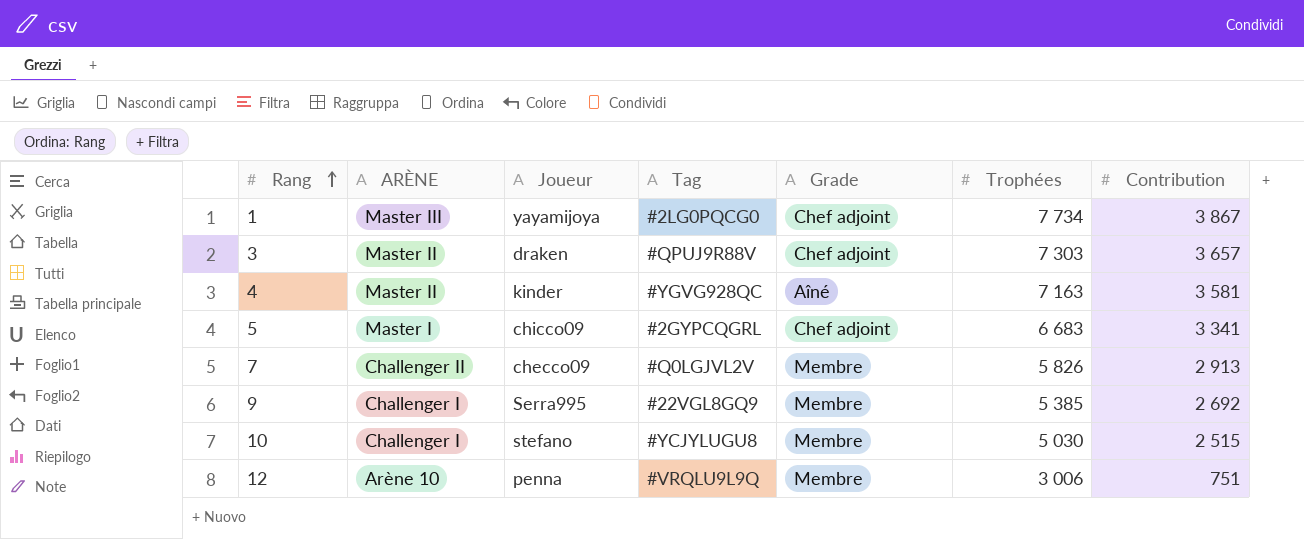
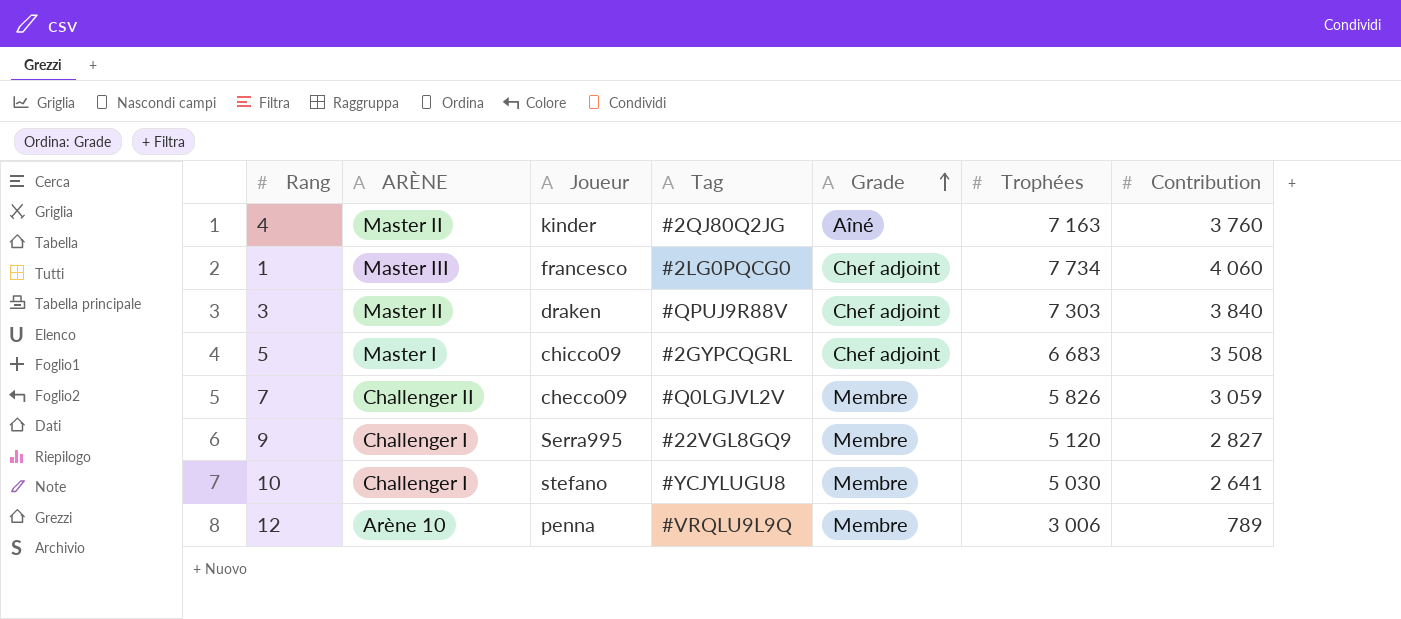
row order: Rang ascending -> Grade ascending
4 | Tag: #YGVG928QC -> #2QJ80Q2JG
4 | Contribution: 3 581 -> 3 760
1 | Joueur: yayamijoya -> francesco
1 | Contribution: 3 867 -> 4 060
3 | Contribution: 3 657 -> 3 840
5 | Contribution: 3 341 -> 3 508
7 | Contribution: 2 913 -> 3 059
9 | Trophées: 5 385 -> 5 120
9 | Contribution: 2 692 -> 2 827
10 | Contribution: 2 515 -> 2 641
12 | Contribution: 751 -> 789

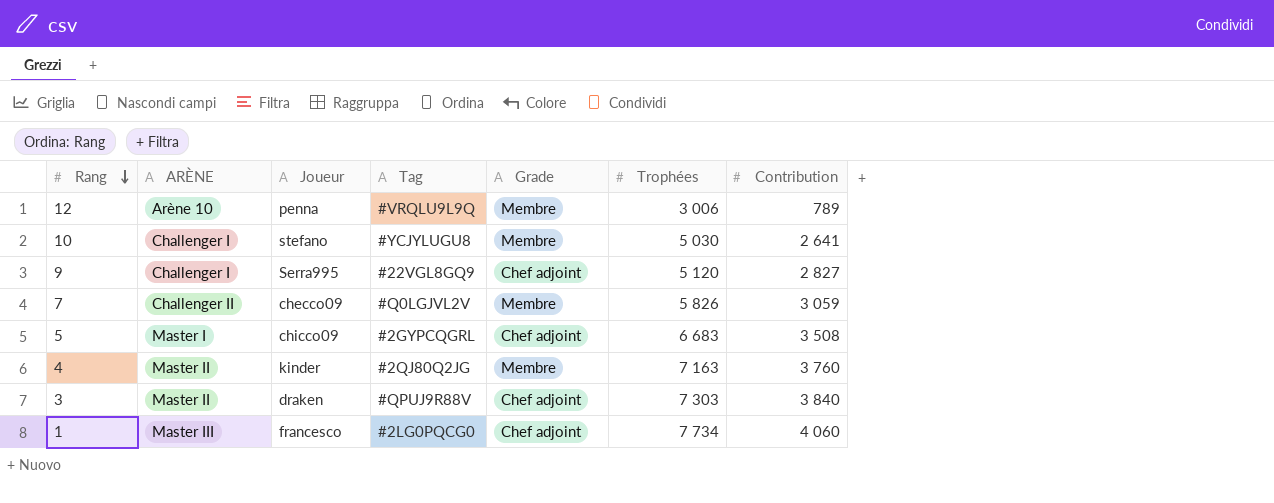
row order: Grade ascending -> Rang descending
9 | Grade: Membre -> Chef adjoint
4 | Grade: Aîné -> Membre

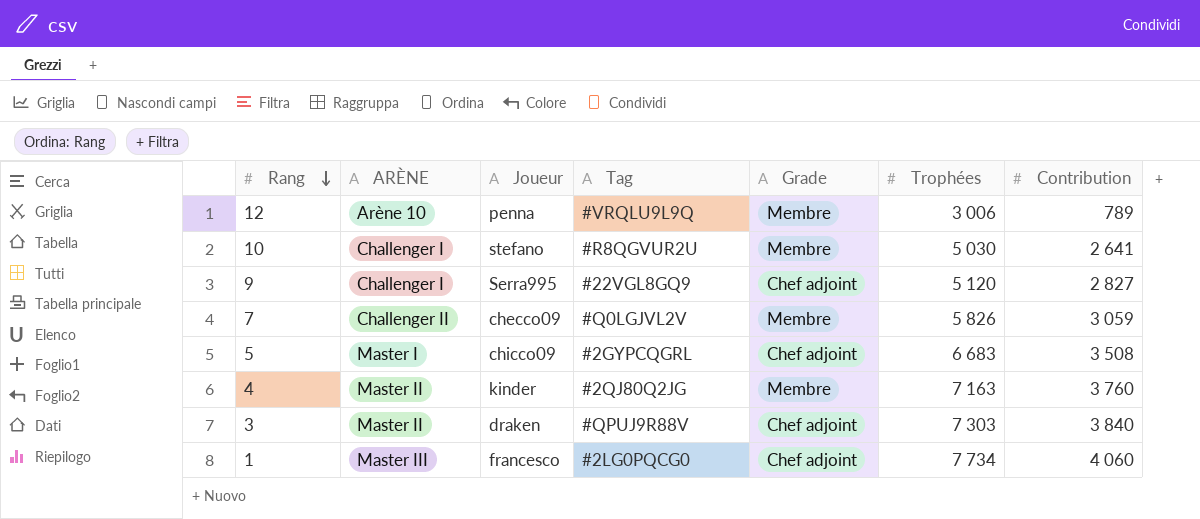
10 | Tag: #YCJYLUGU8 -> #R8QGVUR2U

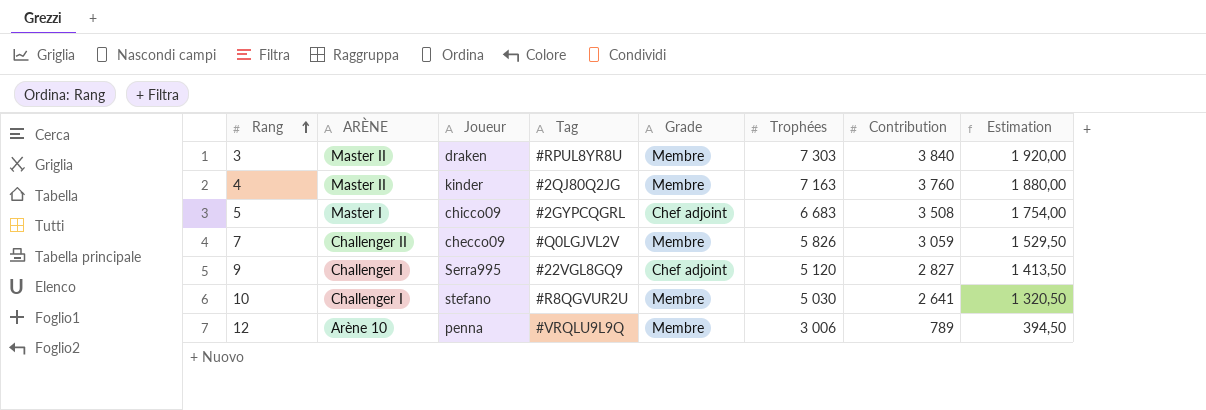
row order: Rang descending -> Rang ascending
column Estimation | formula: none -> [Contribution] * 0,5
row 1: Master III | francesco | #2LG0PQCG0 | Chef adjoint | 7 734 | 4 060 -> none
3 | Tag: #QPUJ9R88V -> #RPUL8YR8U
3 | Grade: Chef adjoint -> Membre

